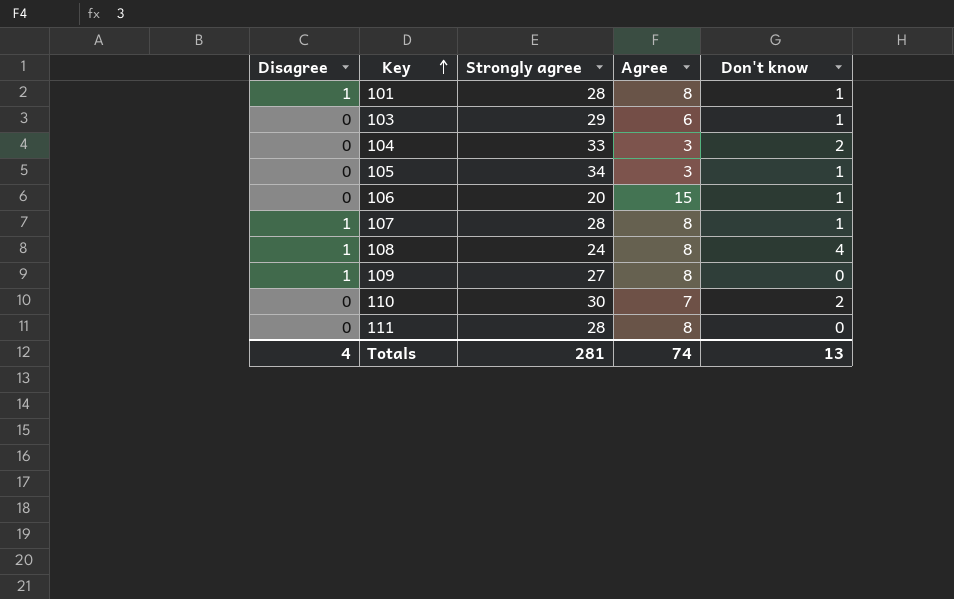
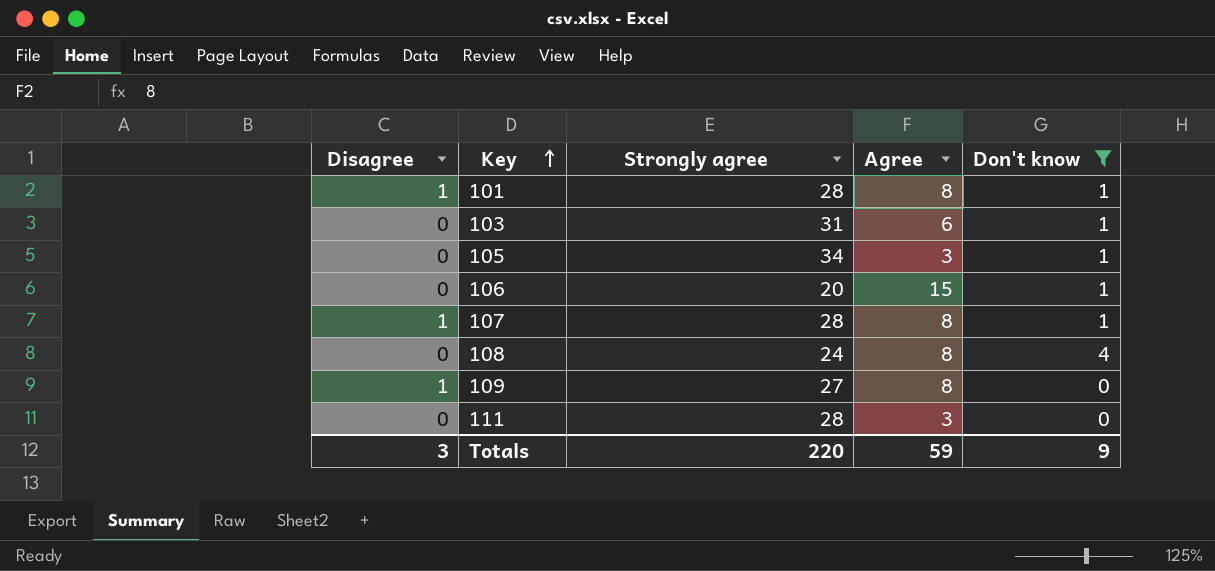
filter: none -> Don't know != 2
103 | Strongly agree: 29 -> 31
108 | Disagree: 1 -> 0
111 | Agree: 8 -> 3
Totals | Disagree: 4 -> 3
Totals | Strongly agree: 281 -> 220
Totals | Agree: 74 -> 59
Totals | Don't know: 13 -> 9

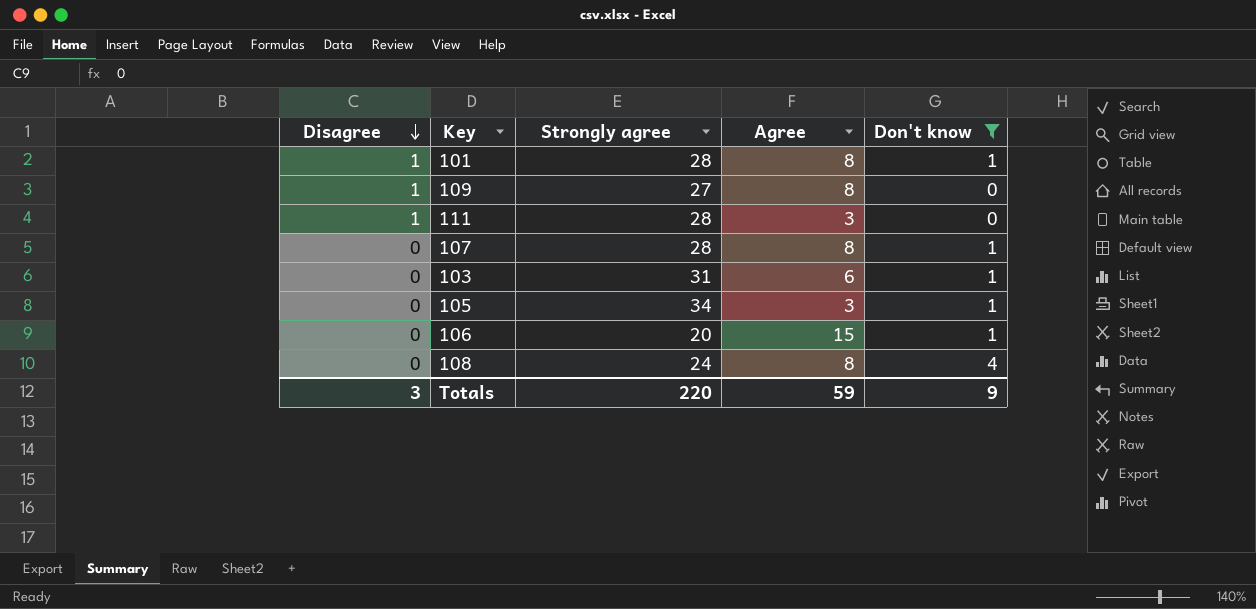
row order: Key ascending -> Disagree descending
111 | Disagree: 0 -> 1
107 | Disagree: 1 -> 0

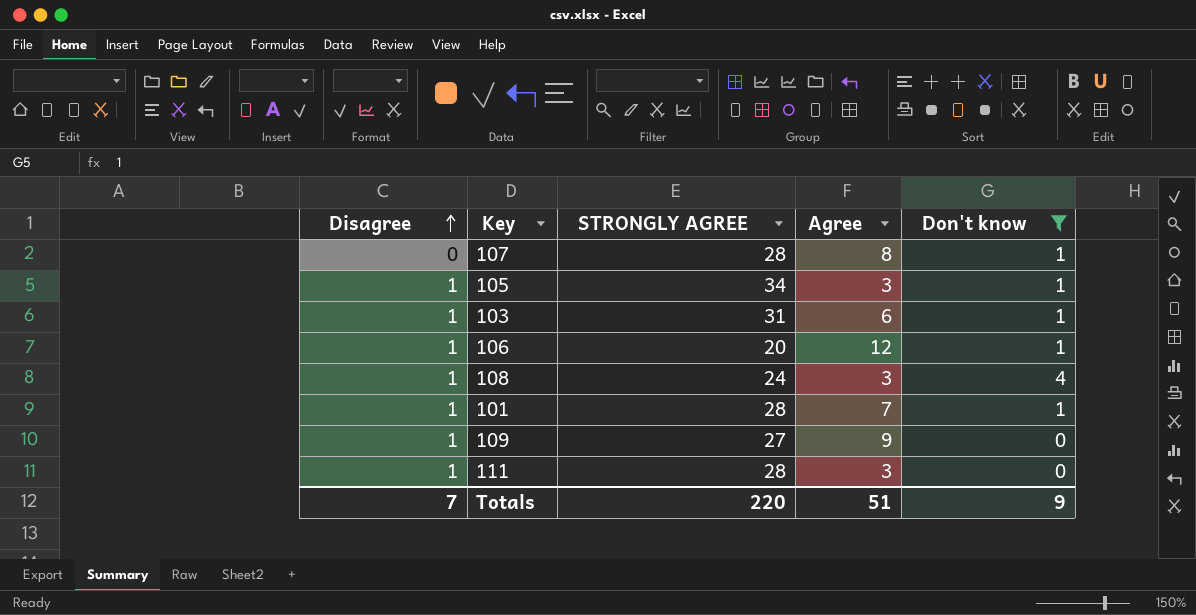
row order: Disagree descending -> Disagree ascending
column name: Strongly agree -> STRONGLY AGREE
105 | Disagree: 0 -> 1
103 | Disagree: 0 -> 1
106 | Disagree: 0 -> 1
106 | Agree: 15 -> 12
108 | Disagree: 0 -> 1
108 | Agree: 8 -> 3
101 | Agree: 8 -> 7
109 | Agree: 8 -> 9
Totals | Disagree: 3 -> 7
Totals | Agree: 59 -> 51

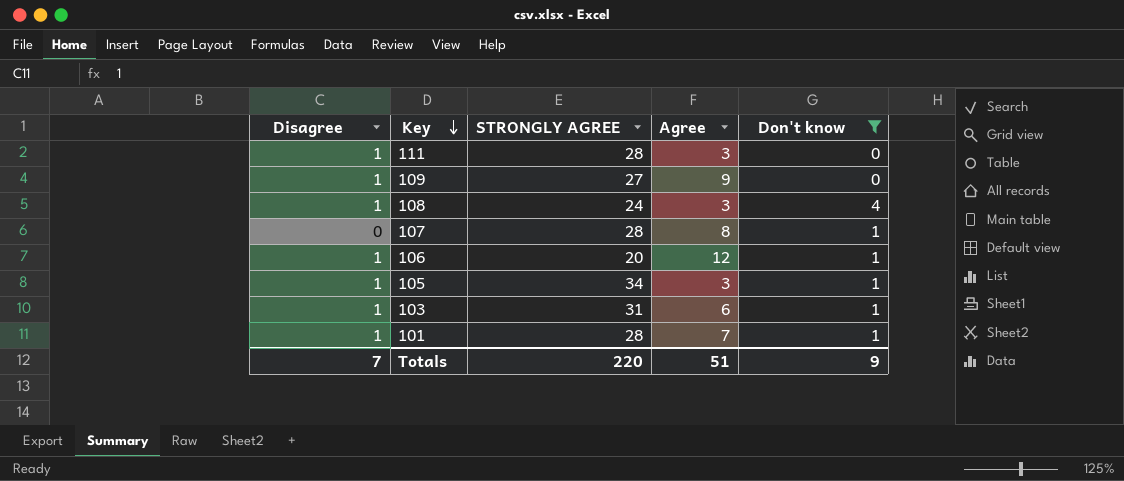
row order: Disagree ascending -> Key descending

